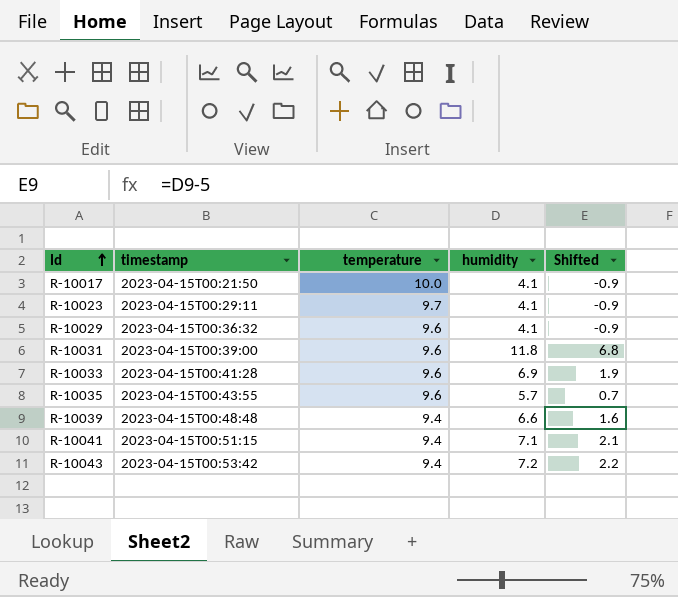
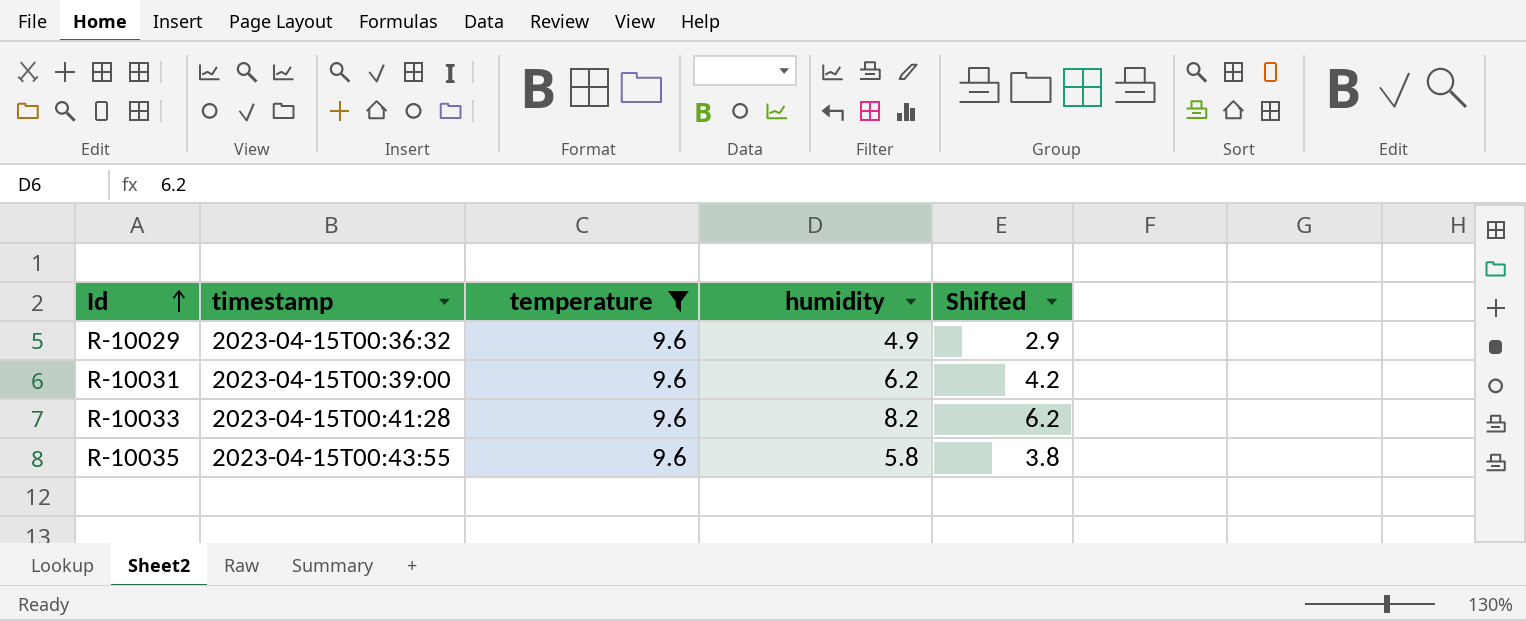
filter: none -> temperature = 9.6
column Shifted | formula: [humidity] - 5 -> [humidity] - 2
R-10029 | humidity: 4.1 -> 4.9
R-10031 | humidity: 11.8 -> 6.2
R-10033 | humidity: 6.9 -> 8.2
R-10035 | humidity: 5.7 -> 5.8

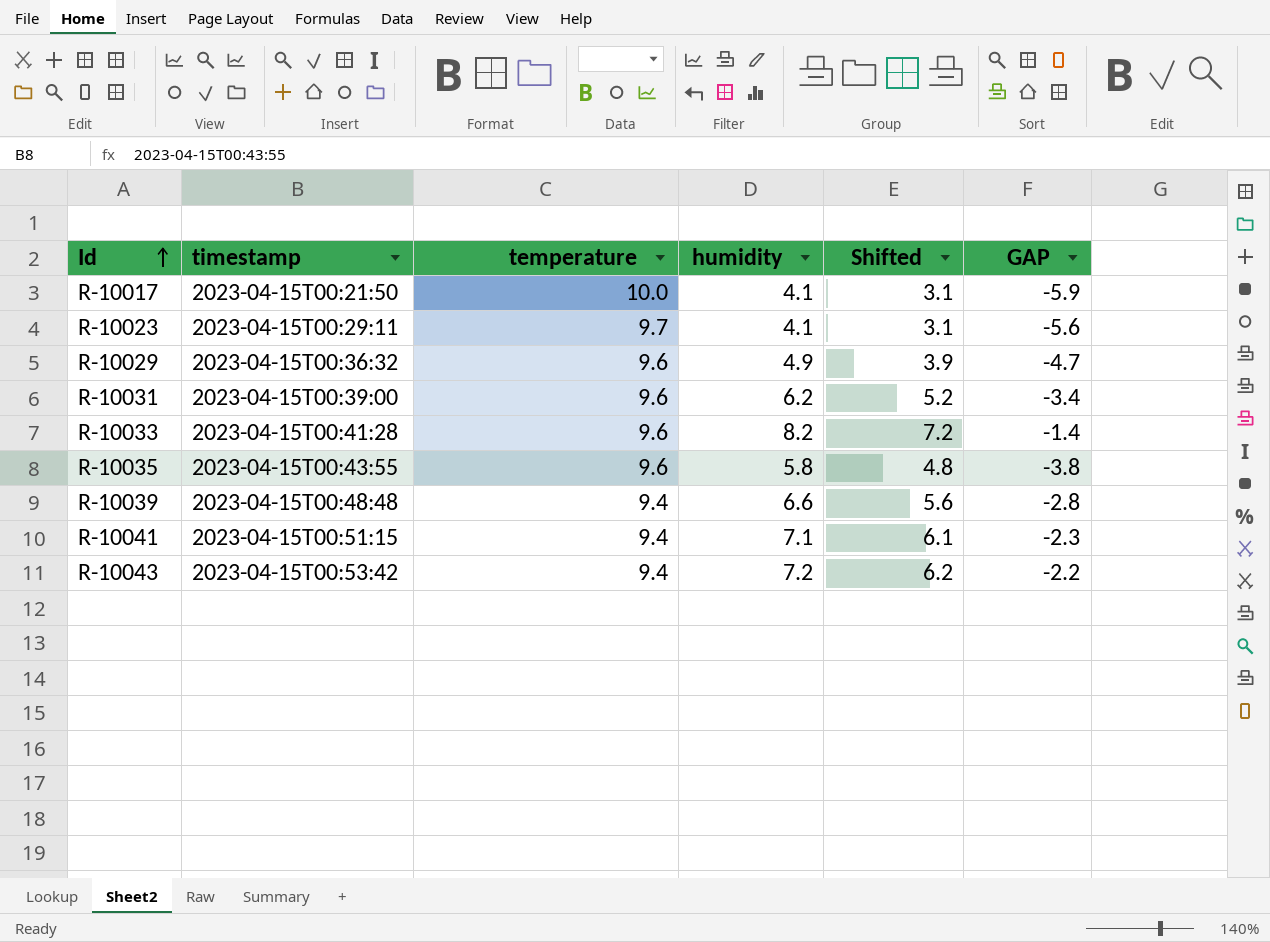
filter: temperature = 9.6 -> none
column Shifted | formula: [humidity] - 2 -> [humidity] - 1
column GAP | formula: none -> [humidity] - [temperature]

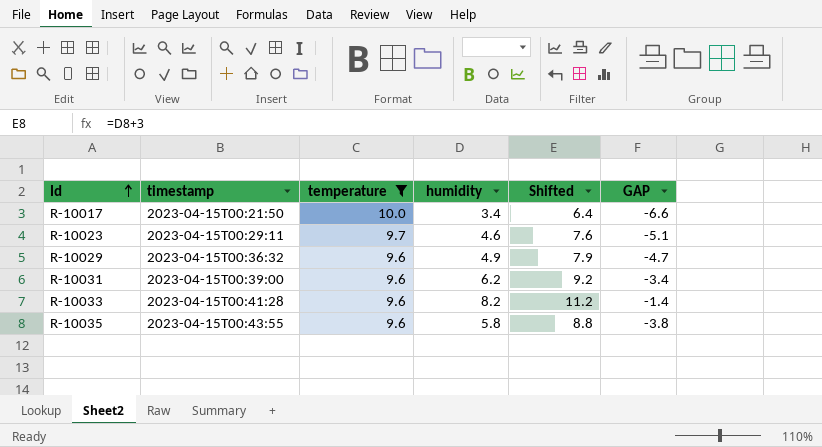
filter: none -> temperature != 9.4
column Shifted | formula: [humidity] - 1 -> [humidity] + 3
R-10017 | humidity: 4.1 -> 3.4
R-10017 | GAP: -5.9 -> -6.6
R-10023 | humidity: 4.1 -> 4.6
R-10023 | GAP: -5.6 -> -5.1

